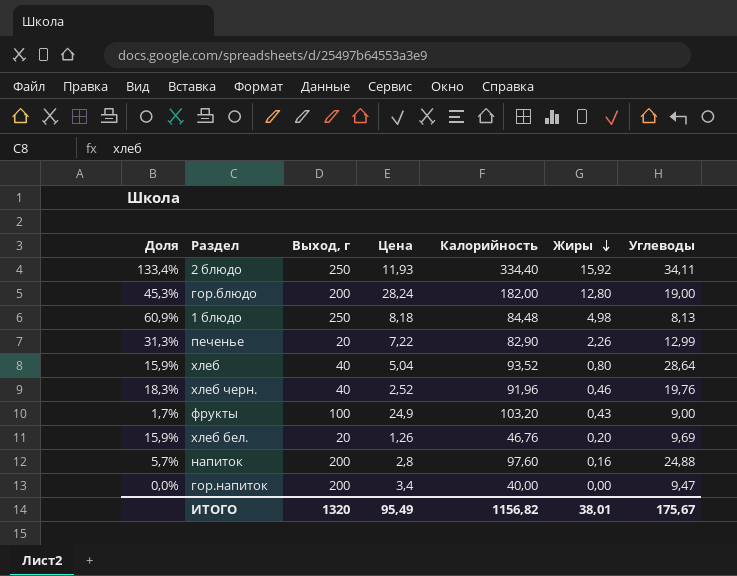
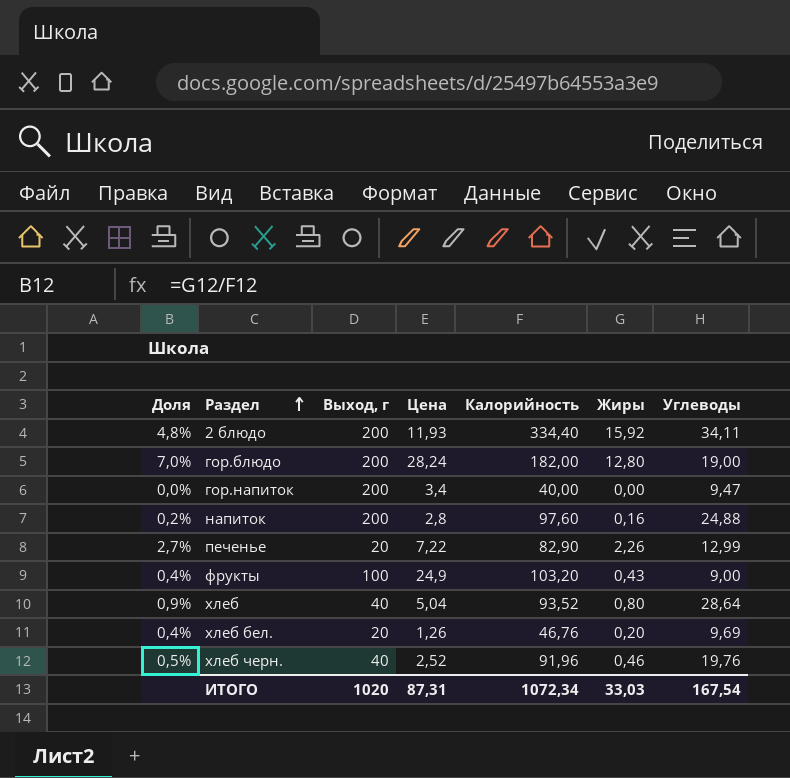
row order: Жиры descending -> Раздел ascending
column Доля | formula: [Жиры] / [Цена] -> [Жиры] / [Калорийность]
row 1 блюдо: 60,9% | 250 | 8,18 | 84,48 | 4,98 | 8,13 -> none
2 блюдо | Выход, г: 250 -> 200
ИТОГО | Выход, г: 1320 -> 1020
ИТОГО | Цена: 95,49 -> 87,31
ИТОГО | Калорийность: 1156,82 -> 1072,34
ИТОГО | Жиры: 38,01 -> 33,03
ИТОГО | Углеводы: 175,67 -> 167,54

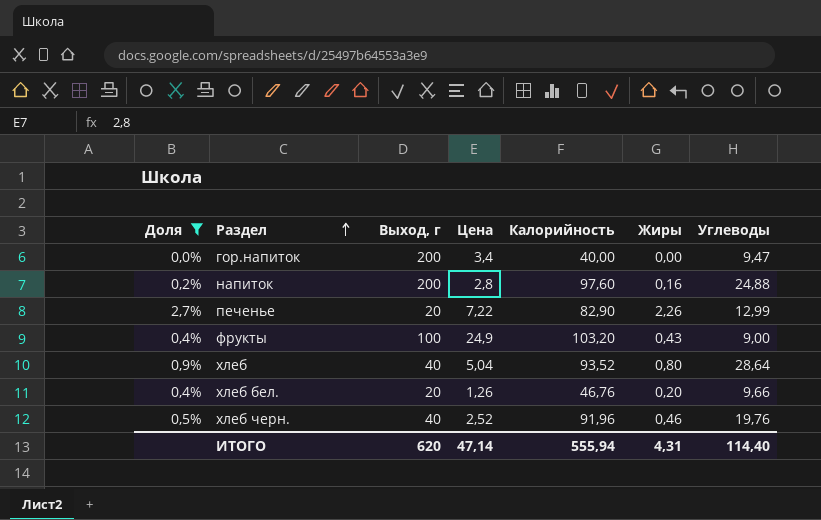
filter: none -> Доля <= 2,7%
хлеб бел. | Углеводы: 9,69 -> 9,66
ИТОГО | Выход, г: 1020 -> 620
ИТОГО | Цена: 87,31 -> 47,14
ИТОГО | Калорийность: 1072,34 -> 555,94
ИТОГО | Жиры: 33,03 -> 4,31
ИТОГО | Углеводы: 167,54 -> 114,40

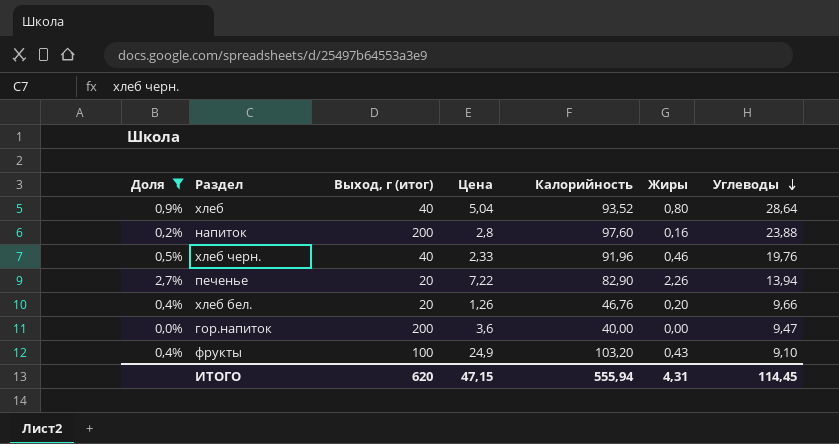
row order: Раздел ascending -> Углеводы descending
column name: Выход, г -> Выход, г (итог)
напиток | Углеводы: 24,88 -> 23,88
хлеб черн. | Цена: 2,52 -> 2,33
печенье | Углеводы: 12,99 -> 13,94
гор.напиток | Цена: 3,4 -> 3,6
фрукты | Углеводы: 9,00 -> 9,10
ИТОГО | Цена: 47,14 -> 47,15
ИТОГО | Углеводы: 114,40 -> 114,45

